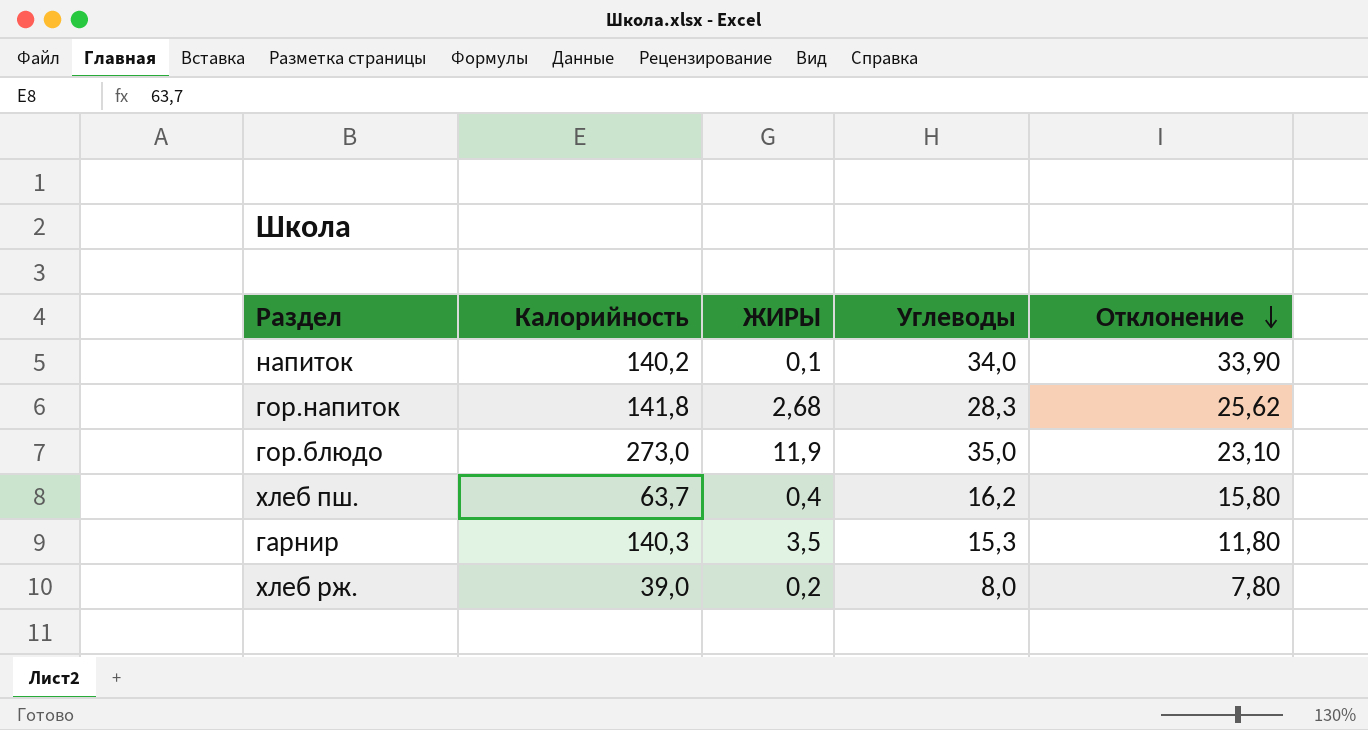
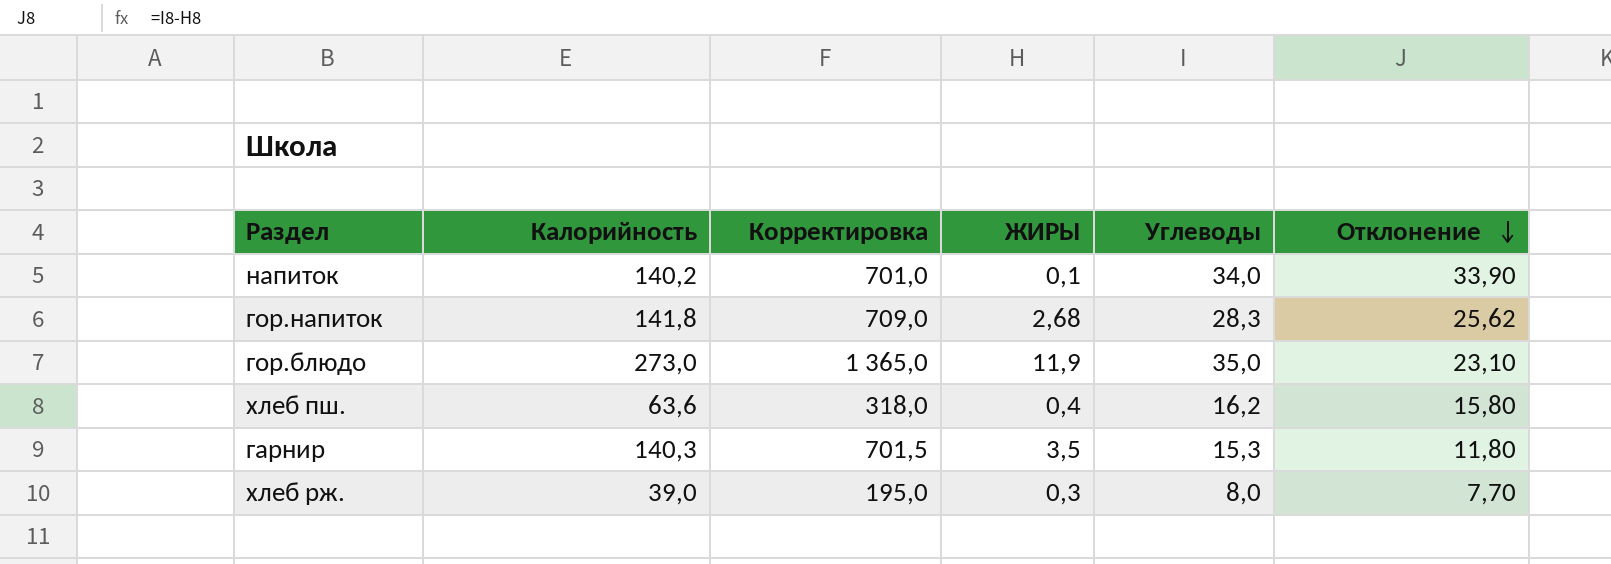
column Корректировка | formula: none -> [Калорийность] * 5
хлеб пш. | Калорийность: 63,7 -> 63,6
хлеб рж. | ЖИРЫ: 0,2 -> 0,3
хлеб рж. | Отклонение: 7,80 -> 7,70

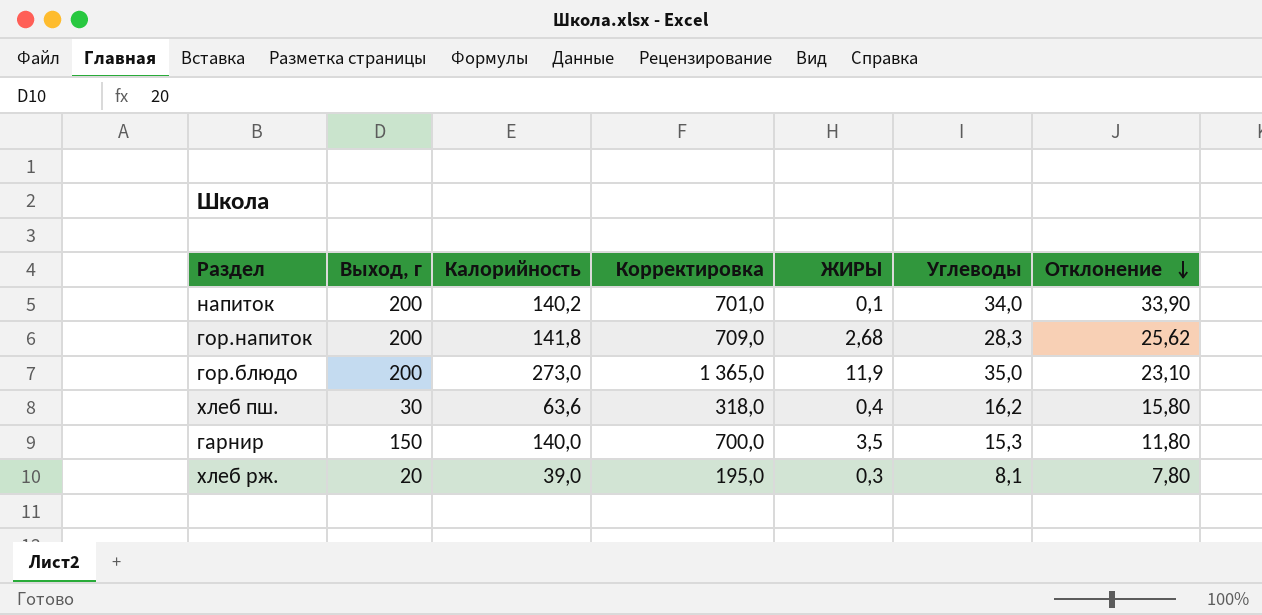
column Выход, г | position: none -> 2
гарнир | Калорийность: 140,3 -> 140,0
гарнир | Корректировка: 701,5 -> 700,0
хлеб рж. | Углеводы: 8,0 -> 8,1
хлеб рж. | Отклонение: 7,70 -> 7,80

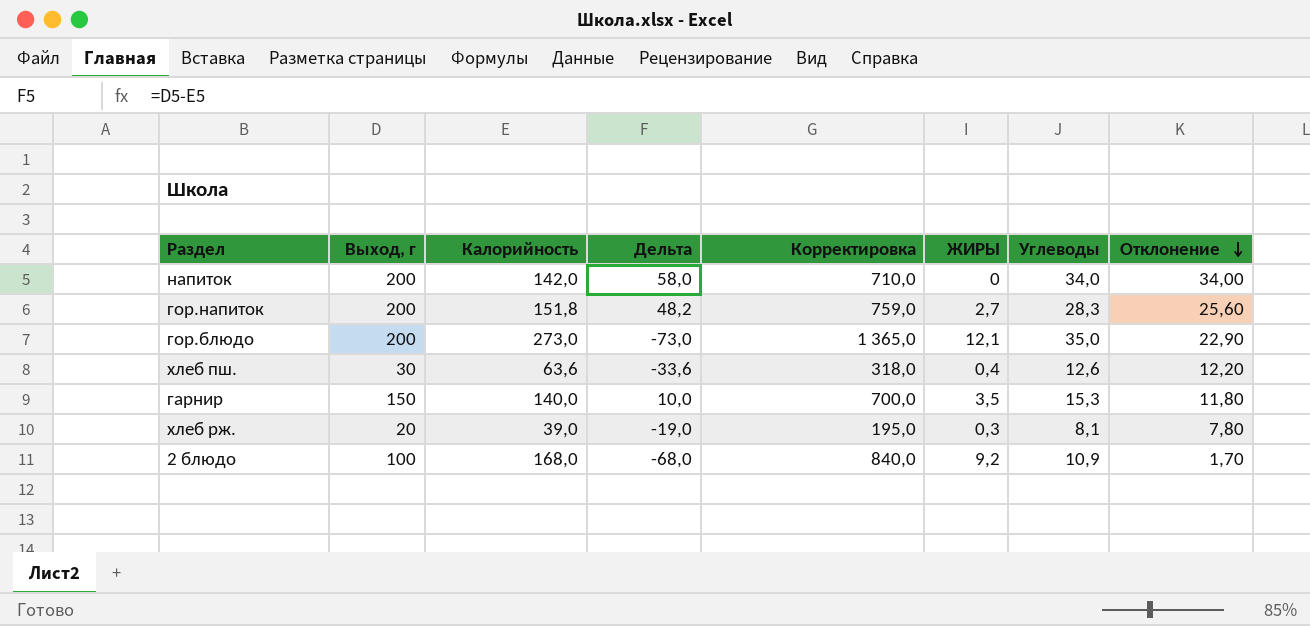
column Дельта | formula: none -> [Выход, г] - [Калорийность]
напиток | Калорийность: 140,2 -> 142,0
напиток | Корректировка: 701,0 -> 710,0
напиток | ЖИРЫ: 0,1 -> 0
напиток | Отклонение: 33,90 -> 34,00
гор.напиток | Калорийность: 141,8 -> 151,8
гор.напиток | Корректировка: 709,0 -> 759,0
гор.напиток | ЖИРЫ: 2,68 -> 2,7
гор.напиток | Отклонение: 25,62 -> 25,60
гор.блюдо | ЖИРЫ: 11,9 -> 12,1
гор.блюдо | Отклонение: 23,10 -> 22,90
хлеб пш. | Углеводы: 16,2 -> 12,6
хлеб пш. | Отклонение: 15,80 -> 12,20
row 2 блюдо: none -> 100 | 168,0 | -68,0 | 840,0 | 9,2 | 10,9 | 1,70

